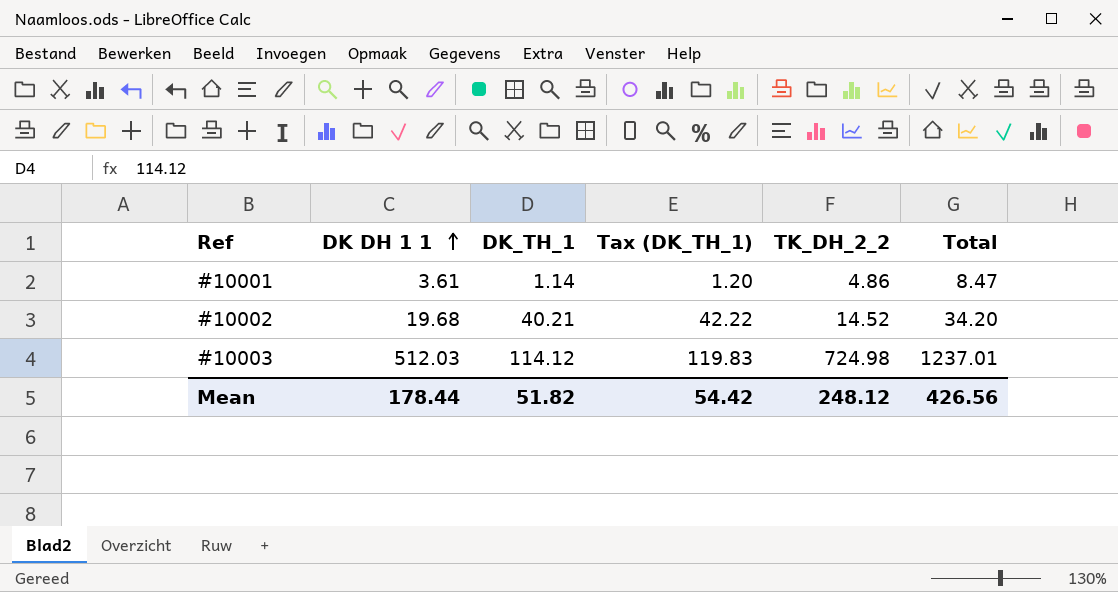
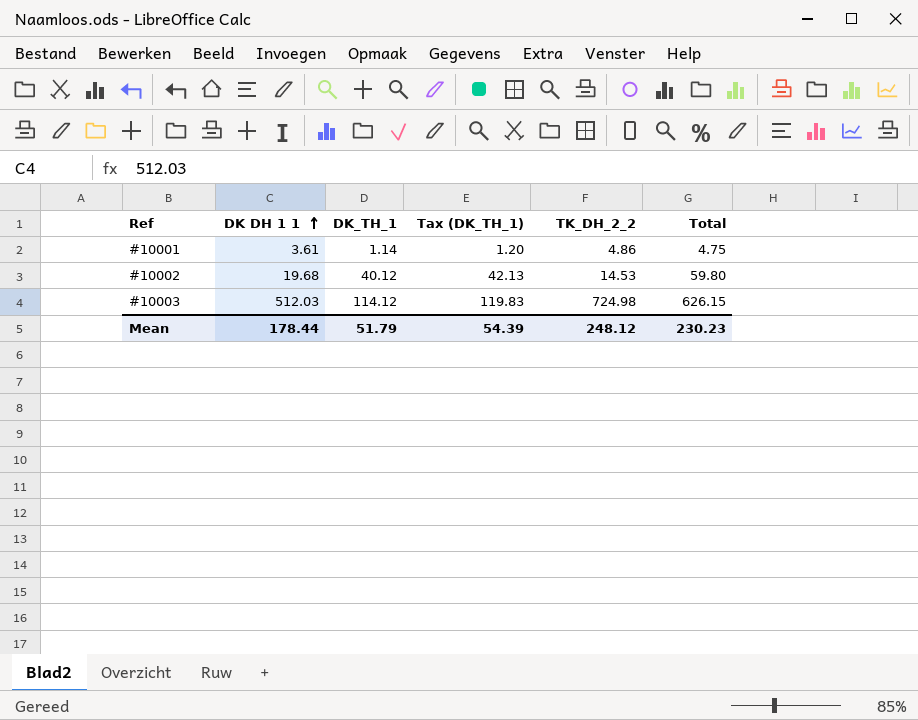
column Total | formula: [DK DH 1 1] + [TK_DH_2_2] -> [DK DH 1 1] + [DK_TH_1]
#10002 | DK_TH_1: 40.21 -> 40.12
#10002 | Tax (DK_TH_1): 42.22 -> 42.13
#10002 | TK_DH_2_2: 14.52 -> 14.53
Mean | DK_TH_1: 51.82 -> 51.79
Mean | Tax (DK_TH_1): 54.42 -> 54.39
Mean | Total: 426.56 -> 230.23

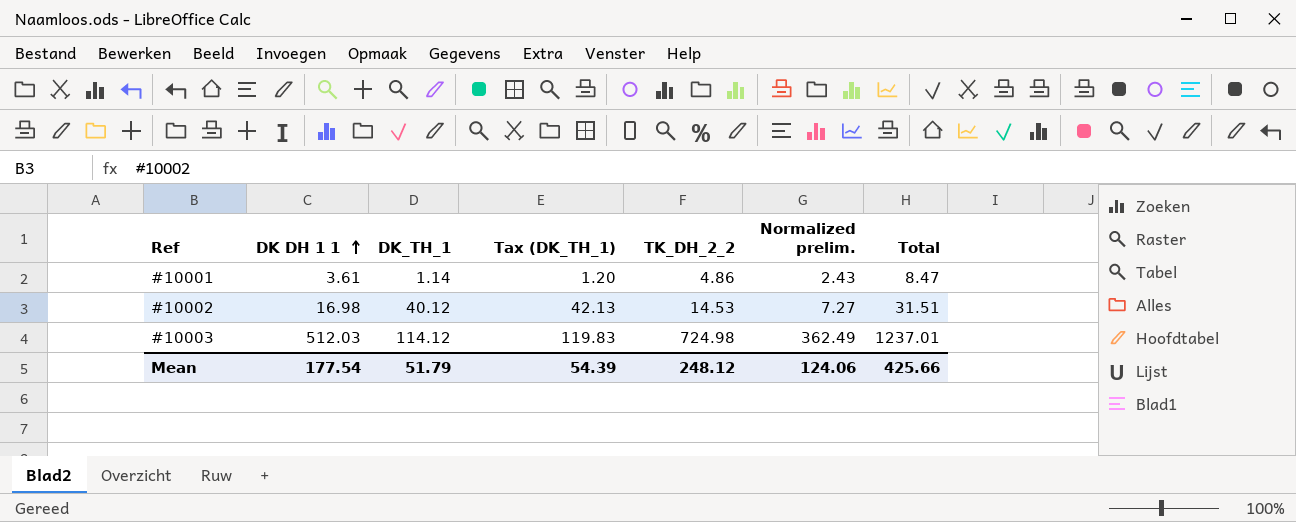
column Normalized prelim. | formula: none -> [TK_DH_2_2] * 0.5
column Total | formula: [DK DH 1 1] + [DK_TH_1] -> [DK DH 1 1] + [TK_DH_2_2]
#10002 | DK DH 1 1: 19.68 -> 16.98
Mean | DK DH 1 1: 178.44 -> 177.54
Mean | Total: 230.23 -> 425.66

